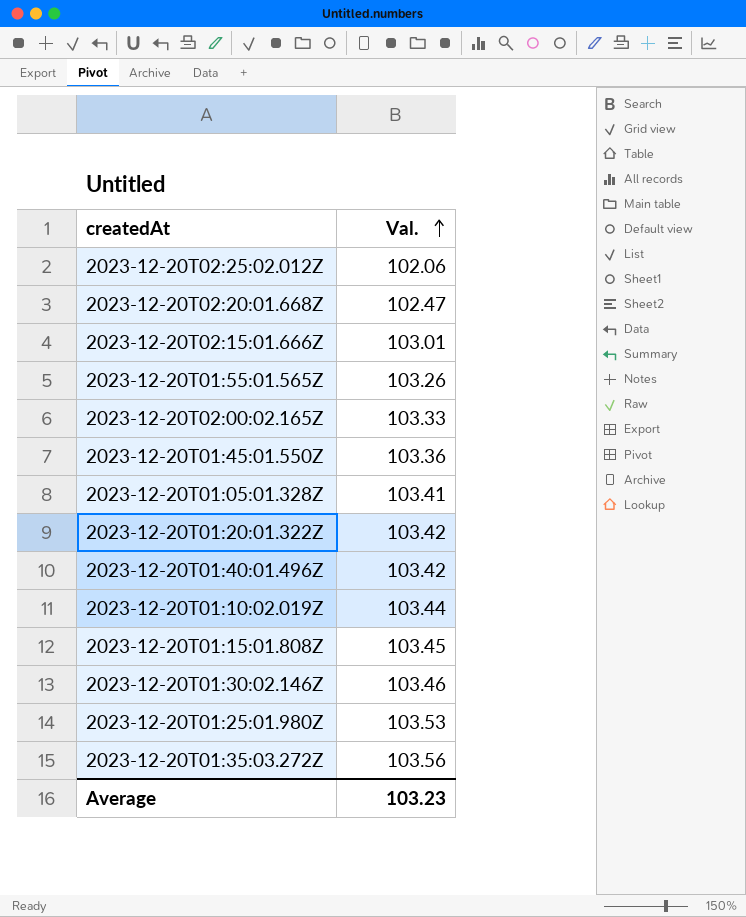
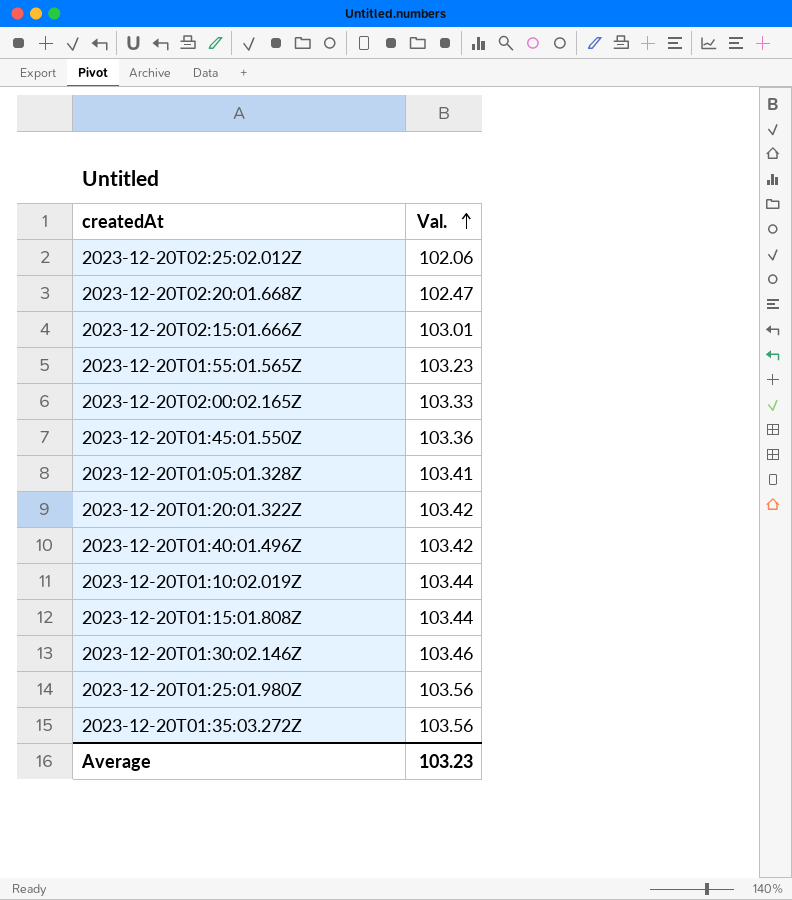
2023-12-20T01:55:01.565Z | Val.: 103.26 -> 103.23
2023-12-20T01:15:01.808Z | Val.: 103.45 -> 103.44
2023-12-20T01:25:01.980Z | Val.: 103.53 -> 103.56

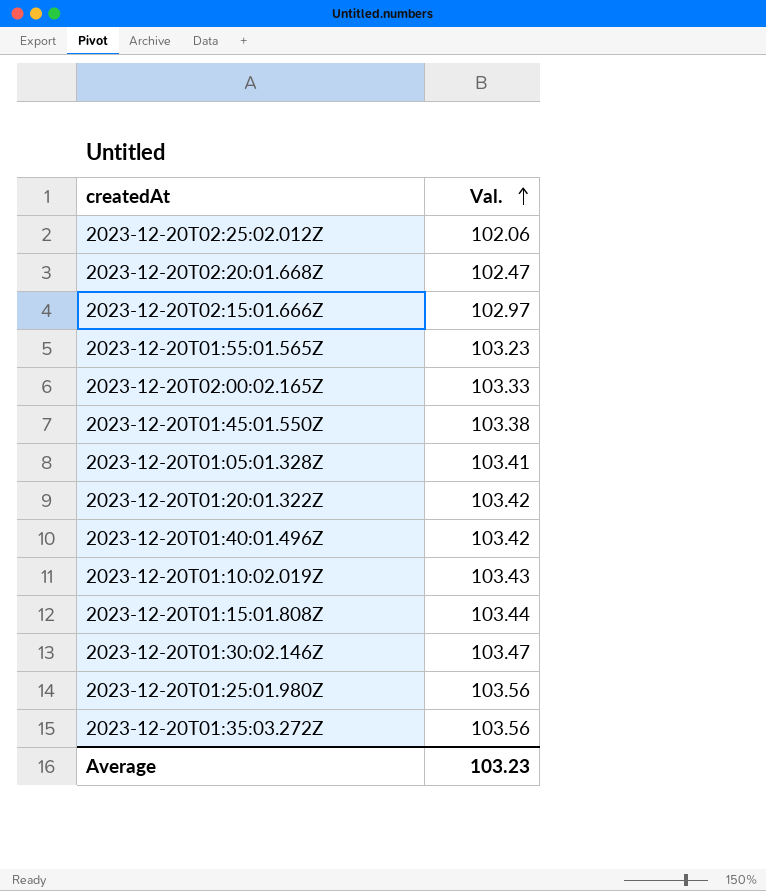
2023-12-20T02:15:01.666Z | Val.: 103.01 -> 102.97
2023-12-20T01:45:01.550Z | Val.: 103.36 -> 103.38
2023-12-20T01:10:02.019Z | Val.: 103.44 -> 103.43
2023-12-20T01:30:02.146Z | Val.: 103.46 -> 103.47

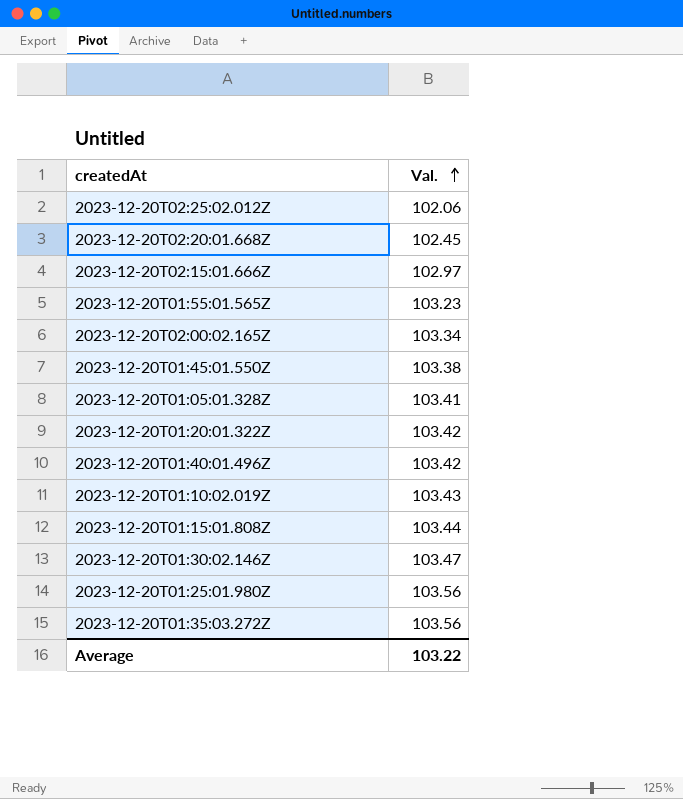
2023-12-20T02:20:01.668Z | Val.: 102.47 -> 102.45
2023-12-20T02:00:02.165Z | Val.: 103.33 -> 103.34
Average | Val.: 103.23 -> 103.22

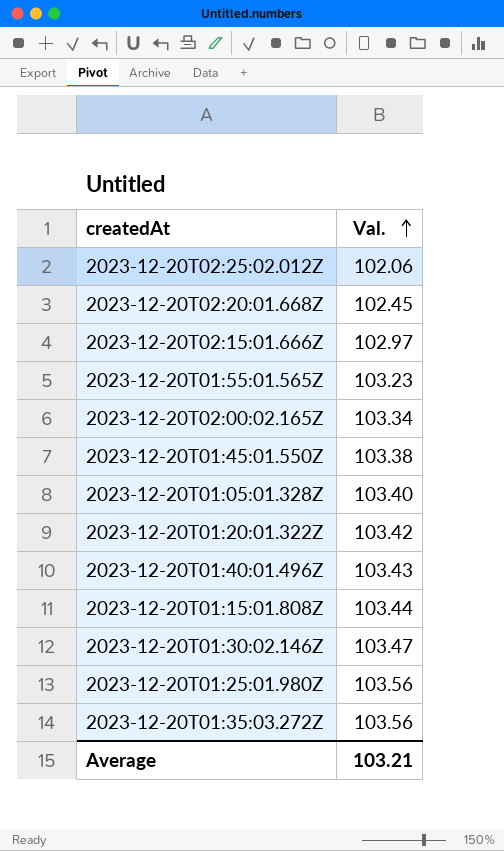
row 2023-12-20T01:10:02.019Z: 103.43 -> none
2023-12-20T01:05:01.328Z | Val.: 103.41 -> 103.40
2023-12-20T01:40:01.496Z | Val.: 103.42 -> 103.43
Average | Val.: 103.22 -> 103.21

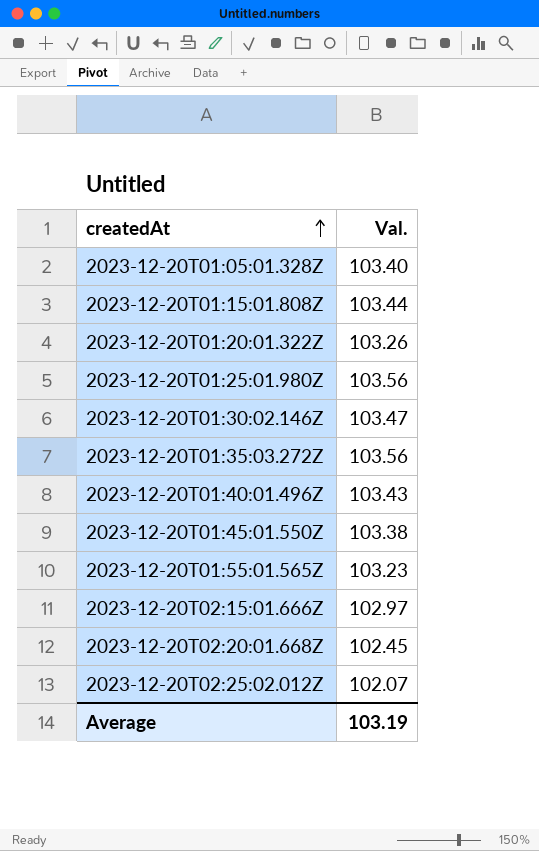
row order: Val. ascending -> createdAt ascending
row 2023-12-20T02:00:02.165Z: 103.34 -> none
2023-12-20T01:20:01.322Z | Val.: 103.42 -> 103.26
2023-12-20T02:25:02.012Z | Val.: 102.06 -> 102.07
Average | Val.: 103.21 -> 103.19

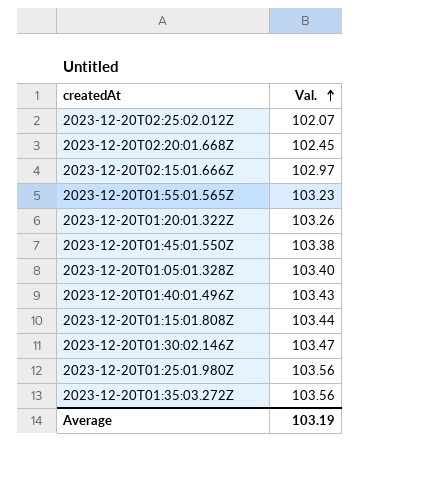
row order: createdAt ascending -> Val. ascending

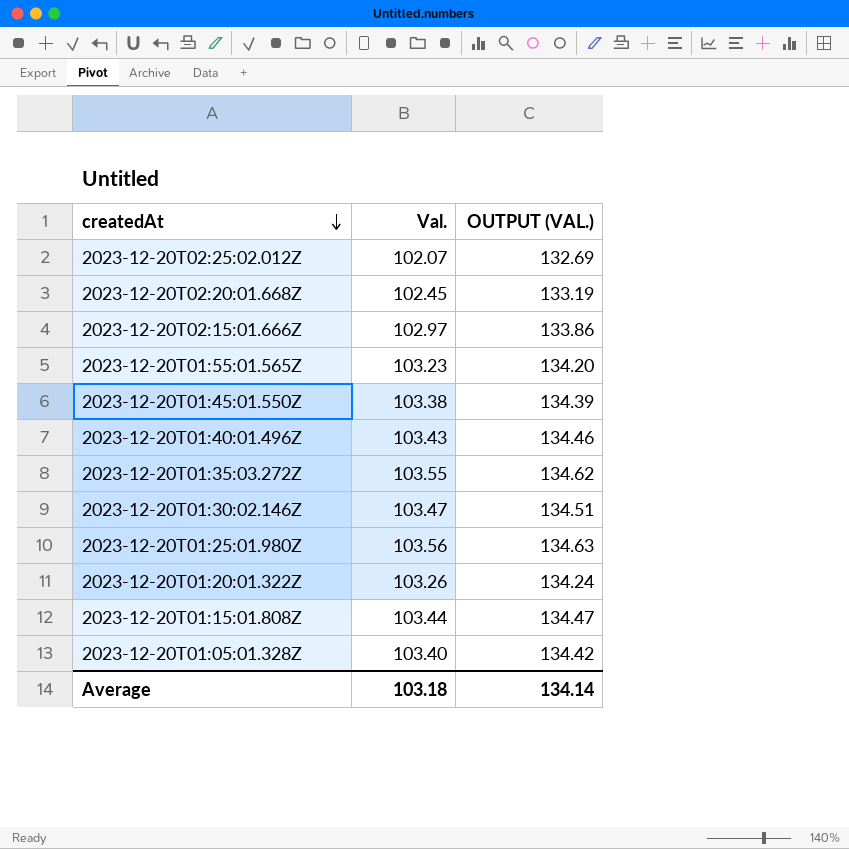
row order: Val. ascending -> createdAt descending
column OUTPUT (VAL.) | formula: none -> [Val.] * 1.3
2023-12-20T01:35:03.272Z | Val.: 103.56 -> 103.55
Average | Val.: 103.19 -> 103.18

